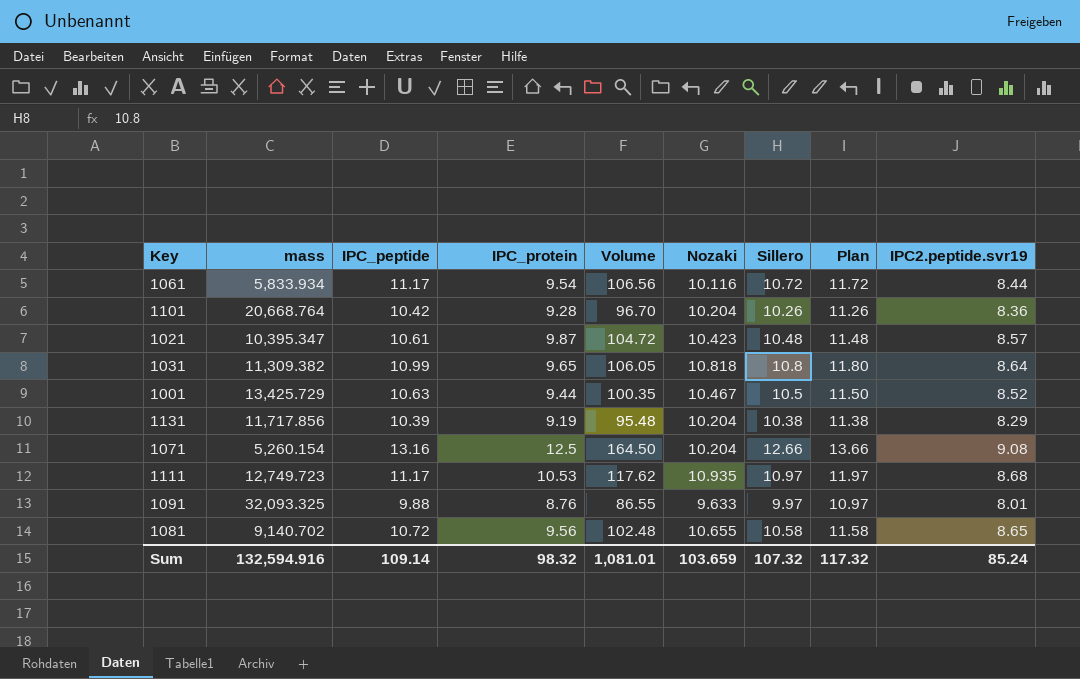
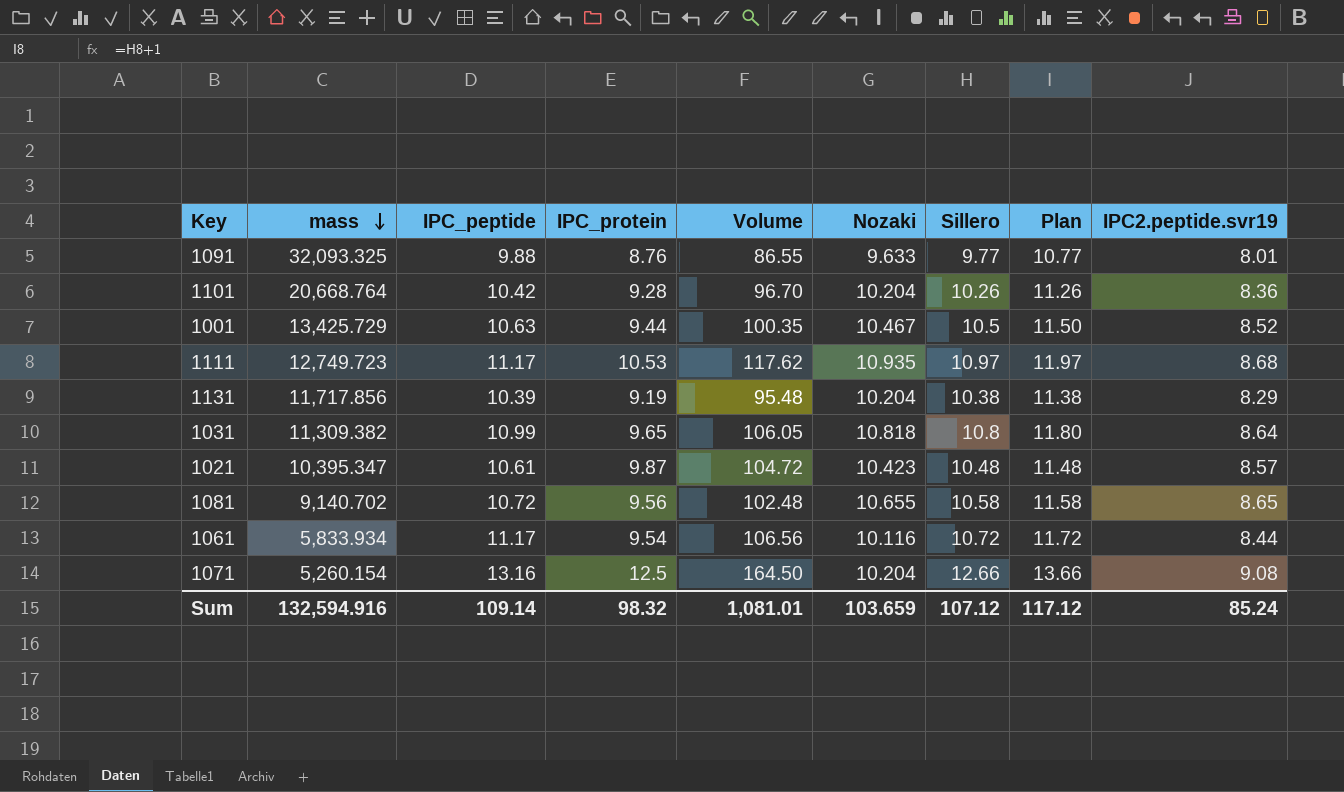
row order: none -> mass descending
1091 | Sillero: 9.97 -> 9.77
1091 | Plan: 10.97 -> 10.77
Sum | Sillero: 107.32 -> 107.12
Sum | Plan: 117.32 -> 117.12

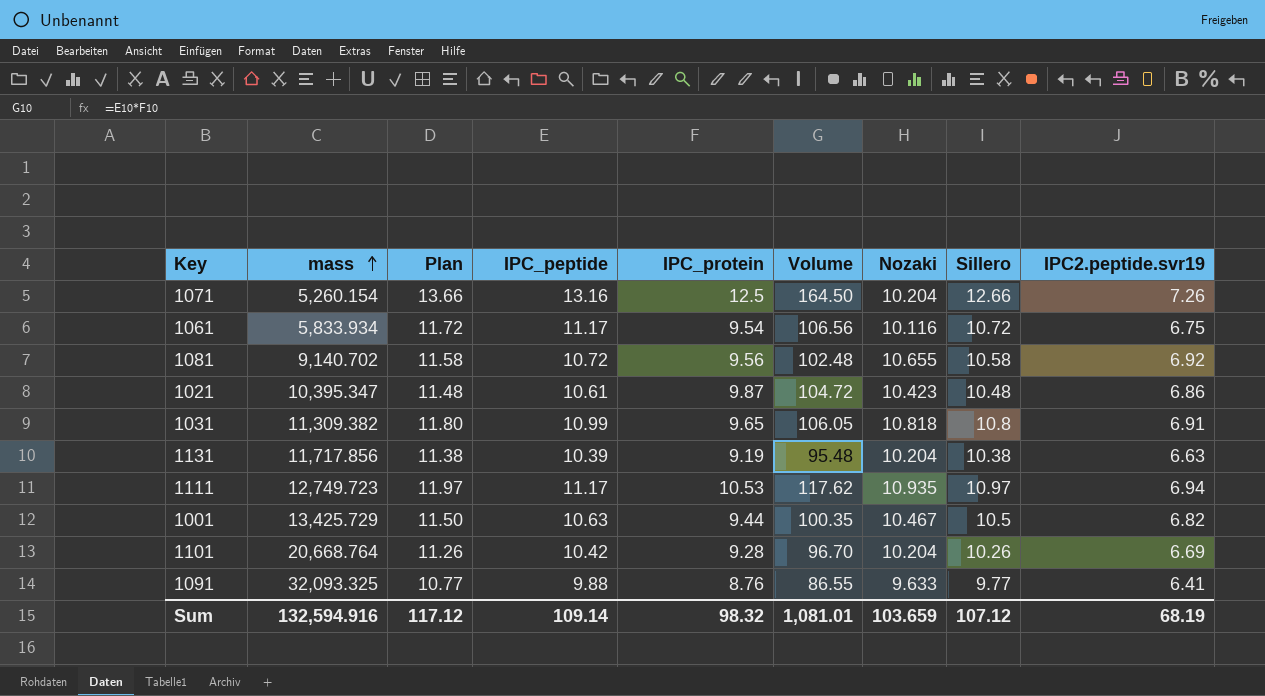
row order: mass descending -> mass ascending
column Plan | position: 8 -> 3
1071 | IPC2.peptide.svr19: 9.08 -> 7.26
1061 | IPC2.peptide.svr19: 8.44 -> 6.75
1081 | IPC2.peptide.svr19: 8.65 -> 6.92
1021 | IPC2.peptide.svr19: 8.57 -> 6.86
1031 | IPC2.peptide.svr19: 8.64 -> 6.91
1131 | IPC2.peptide.svr19: 8.29 -> 6.63
1111 | IPC2.peptide.svr19: 8.68 -> 6.94
1001 | IPC2.peptide.svr19: 8.52 -> 6.82
1101 | IPC2.peptide.svr19: 8.36 -> 6.69
1091 | IPC2.peptide.svr19: 8.01 -> 6.41
Sum | IPC2.peptide.svr19: 85.24 -> 68.19

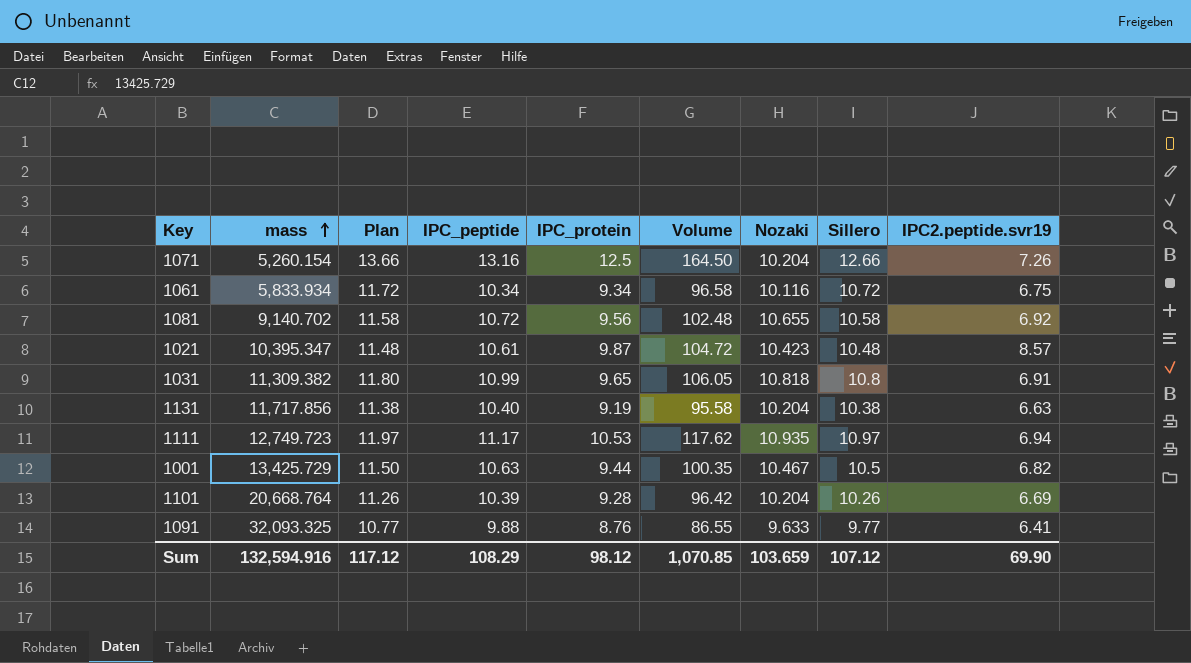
1061 | IPC_peptide: 11.17 -> 10.34
1061 | IPC_protein: 9.54 -> 9.34
1061 | Volume: 106.56 -> 96.58
1021 | IPC2.peptide.svr19: 6.86 -> 8.57
1131 | IPC_peptide: 10.39 -> 10.40
1131 | Volume: 95.48 -> 95.58
1101 | IPC_peptide: 10.42 -> 10.39
1101 | Volume: 96.70 -> 96.42
Sum | IPC_peptide: 109.14 -> 108.29
Sum | IPC_protein: 98.32 -> 98.12
Sum | Volume: 1,081.01 -> 1,070.85
Sum | IPC2.peptide.svr19: 68.19 -> 69.90

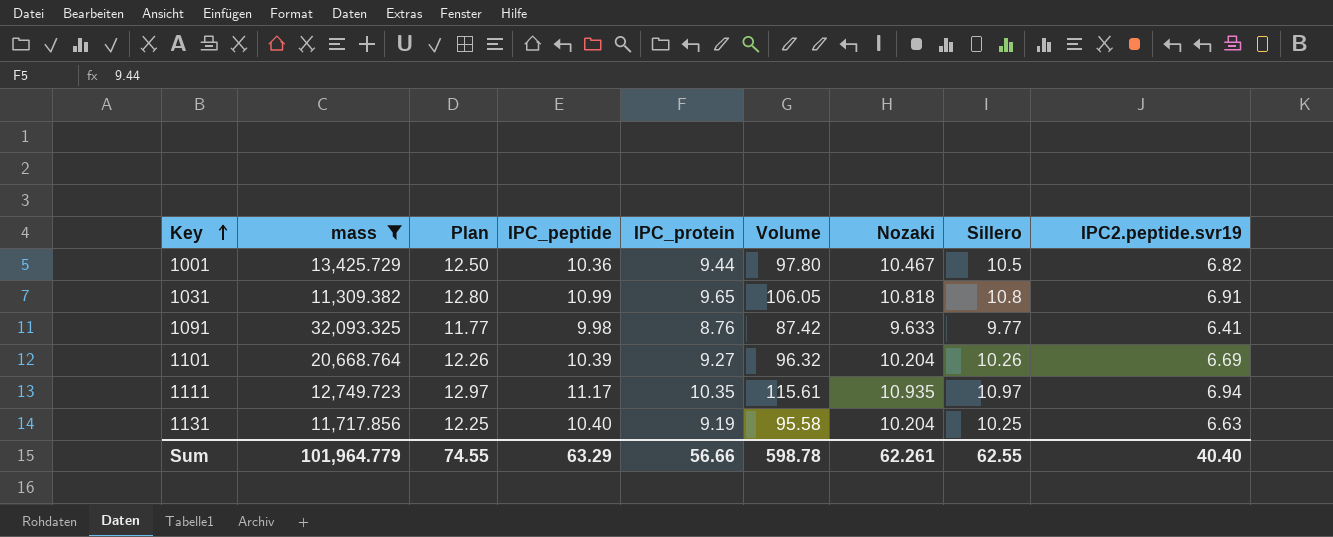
filter: none -> mass >= 11,309.382
row order: mass ascending -> Key ascending
column Plan | formula: [Sillero] + 1 -> [Sillero] + 2
1001 | IPC_peptide: 10.63 -> 10.36
1001 | Volume: 100.35 -> 97.80
1091 | IPC_peptide: 9.88 -> 9.98
1091 | Volume: 86.55 -> 87.42
1101 | IPC_protein: 9.28 -> 9.27
1101 | Volume: 96.42 -> 96.32
1111 | IPC_protein: 10.53 -> 10.35
1111 | Volume: 117.62 -> 115.61
1131 | Sillero: 10.38 -> 10.25
Sum | mass: 132,594.916 -> 101,964.779
Sum | Plan: 117.12 -> 74.55
Sum | IPC_peptide: 108.29 -> 63.29
Sum | IPC_protein: 98.12 -> 56.66
Sum | Volume: 1,070.85 -> 598.78
Sum | Nozaki: 103.659 -> 62.261
Sum | Sillero: 107.12 -> 62.55
Sum | IPC2.peptide.svr19: 69.90 -> 40.40

